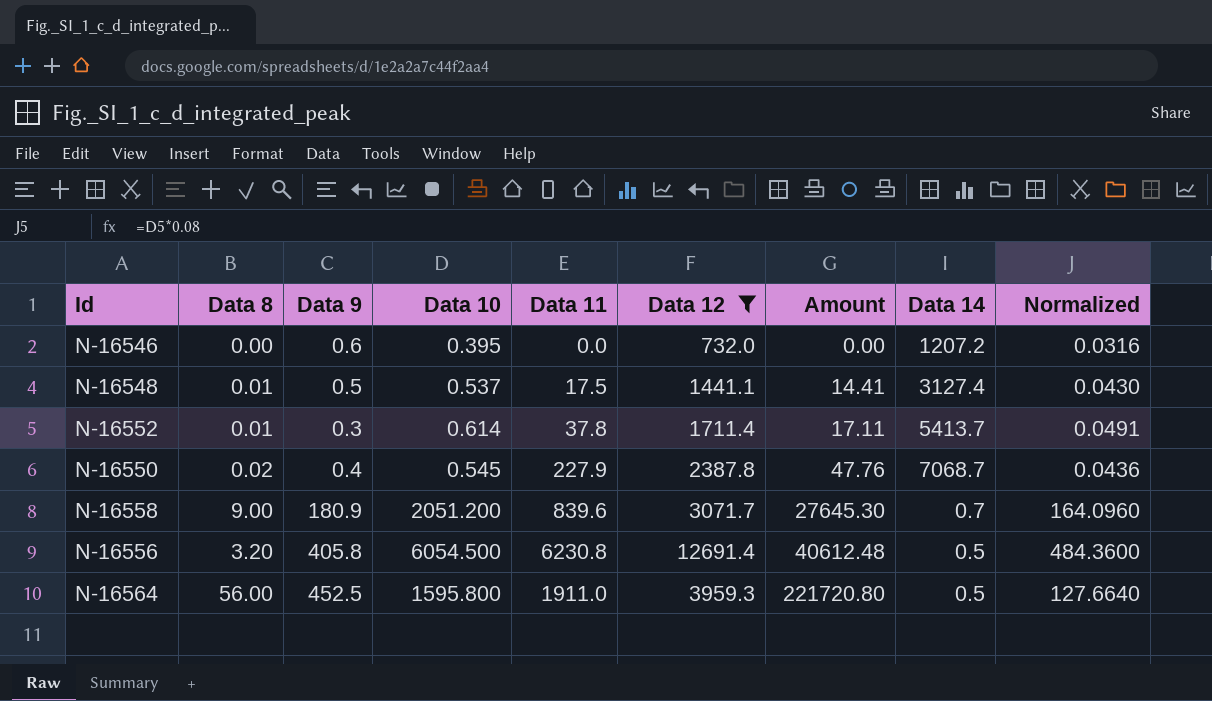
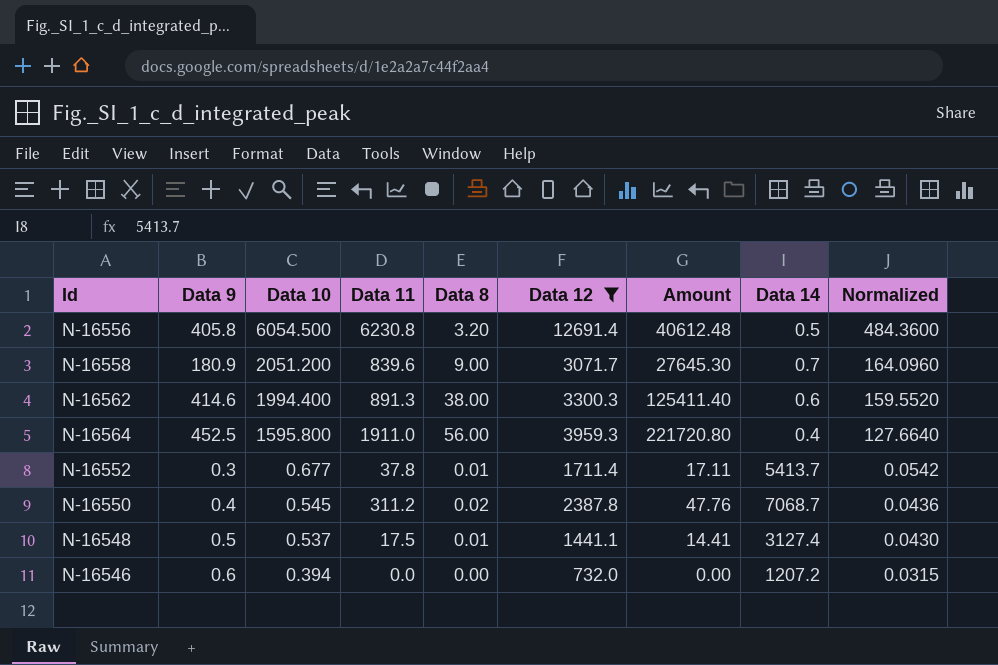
row order: Amount ascending -> Data 10 descending
column Data 8 | position: 2 -> 5
row N-16562: none -> 414.6 | 1994.400 | 891.3 | 38.00 | 3300.3 | 125411.40 | 0.6 | 159.5520
N-16564 | Data 14: 0.5 -> 0.4
N-16552 | Data 10: 0.614 -> 0.677
N-16552 | Normalized: 0.0491 -> 0.0542
N-16550 | Data 11: 227.9 -> 311.2
N-16546 | Data 10: 0.395 -> 0.394
N-16546 | Normalized: 0.0316 -> 0.0315

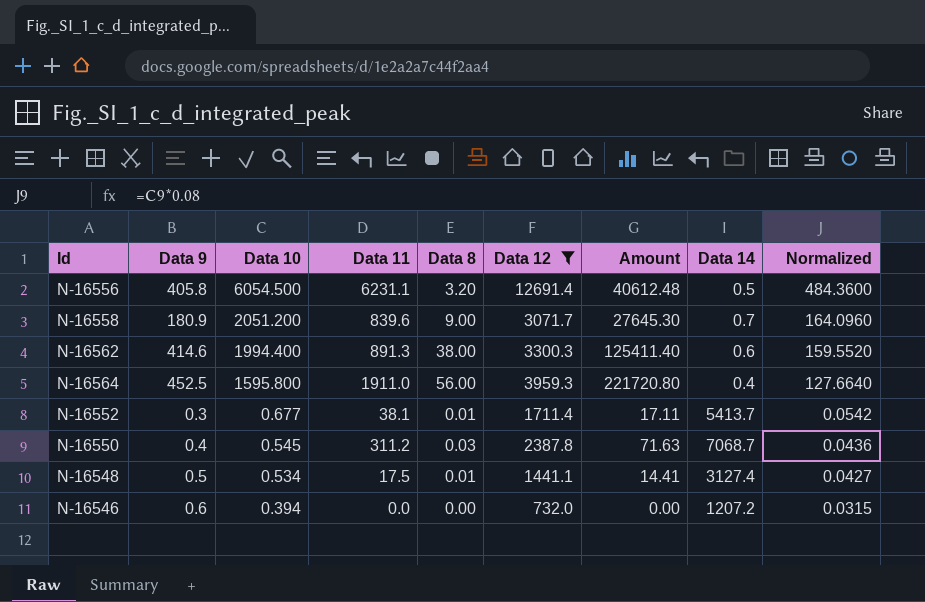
N-16556 | Data 11: 6230.8 -> 6231.1
N-16552 | Data 11: 37.8 -> 38.1
N-16550 | Data 8: 0.02 -> 0.03
N-16550 | Amount: 47.76 -> 71.63
N-16548 | Data 10: 0.537 -> 0.534
N-16548 | Normalized: 0.0430 -> 0.0427

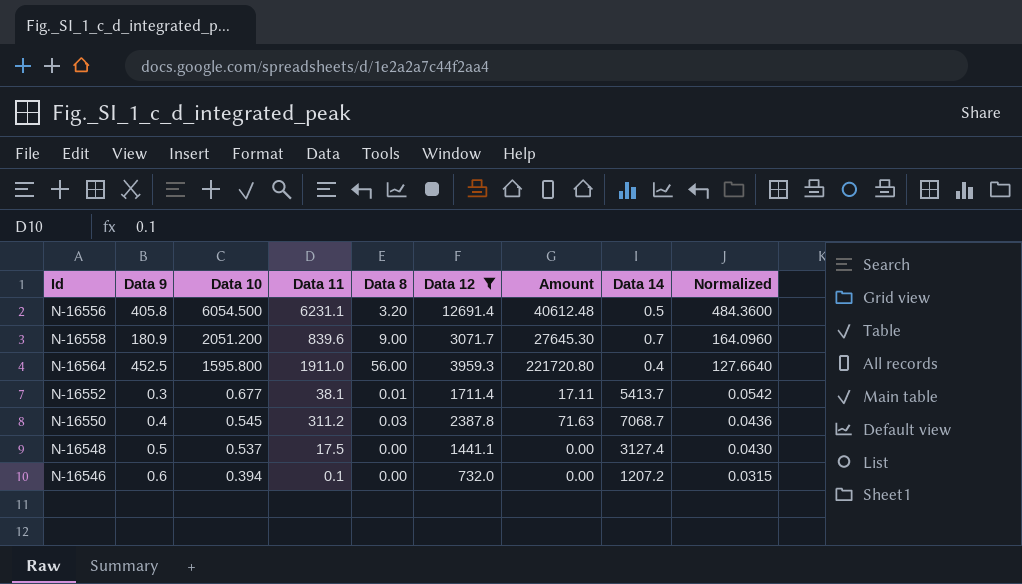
row N-16562: 414.6 | 1994.400 | 891.3 | 38.00 | 3300.3 | 125411.40 | 0.6 | 159.5520 -> none
N-16548 | Data 10: 0.534 -> 0.537
N-16548 | Data 8: 0.01 -> 0.00
N-16548 | Amount: 14.41 -> 0.00
N-16548 | Normalized: 0.0427 -> 0.0430
N-16546 | Data 11: 0.0 -> 0.1

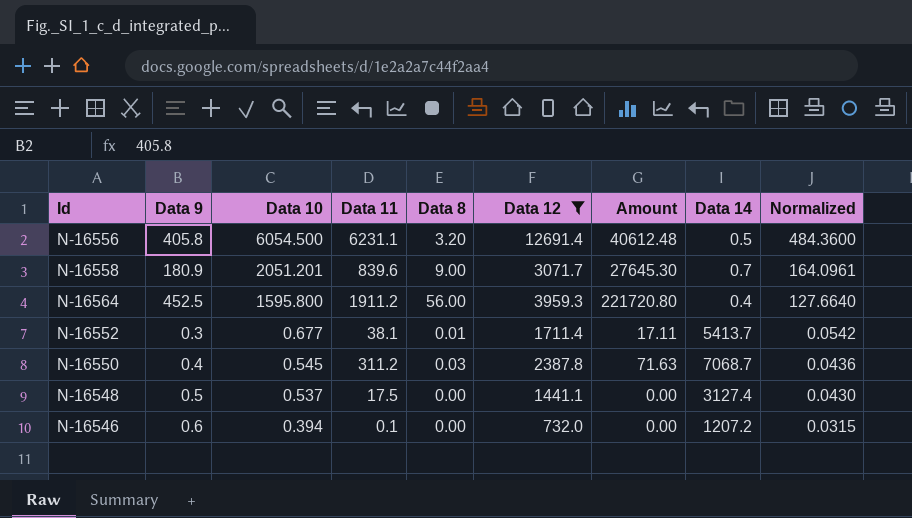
N-16558 | Data 10: 2051.200 -> 2051.201
N-16558 | Normalized: 164.0960 -> 164.0961
N-16564 | Data 11: 1911.0 -> 1911.2

